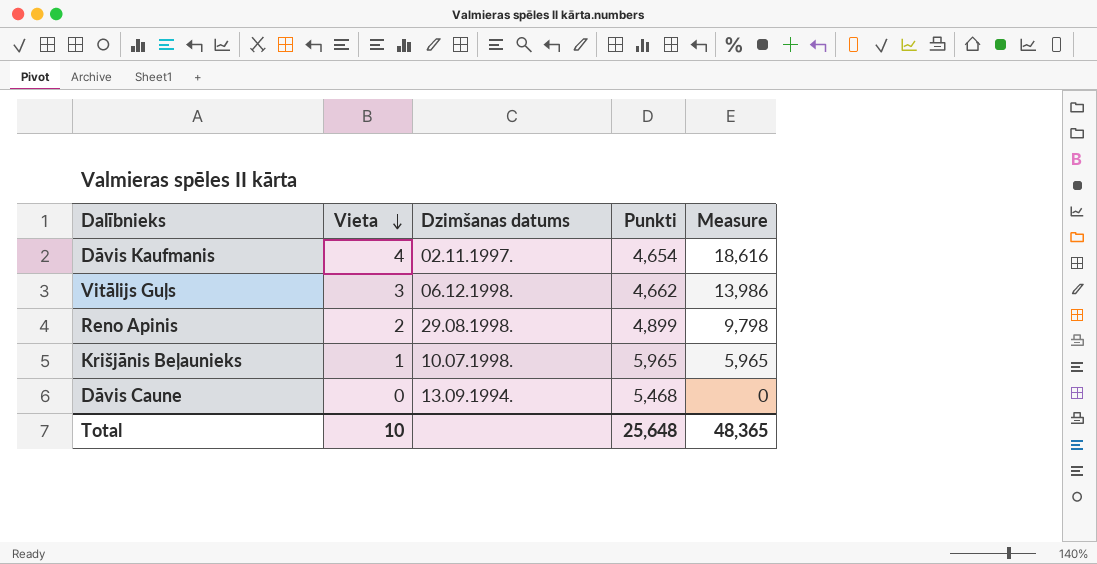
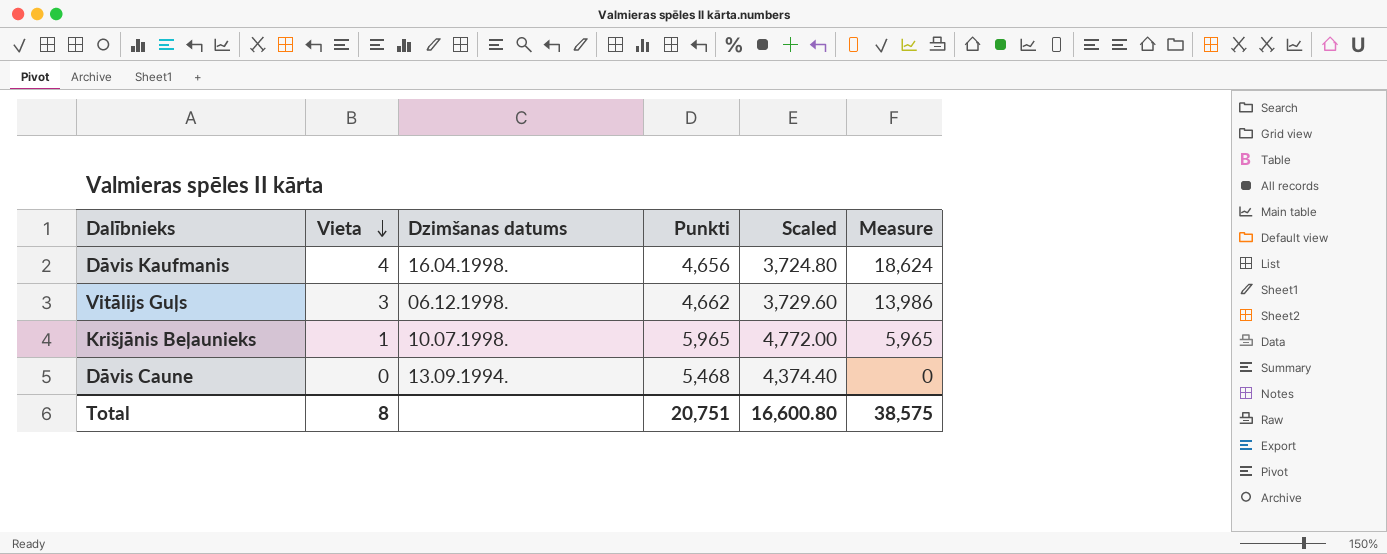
column Scaled | formula: none -> [Punkti] * 0.8
row Reno Apinis: 2 | 29.08.1998. | 4,899 | 9,798 -> none
Dāvis Kaufmanis | Dzimšanas datums: 02.11.1997. -> 16.04.1998.
Dāvis Kaufmanis | Punkti: 4,654 -> 4,656
Dāvis Kaufmanis | Measure: 18,616 -> 18,624
Total | Vieta: 10 -> 8
Total | Punkti: 25,648 -> 20,751
Total | Measure: 48,365 -> 38,575

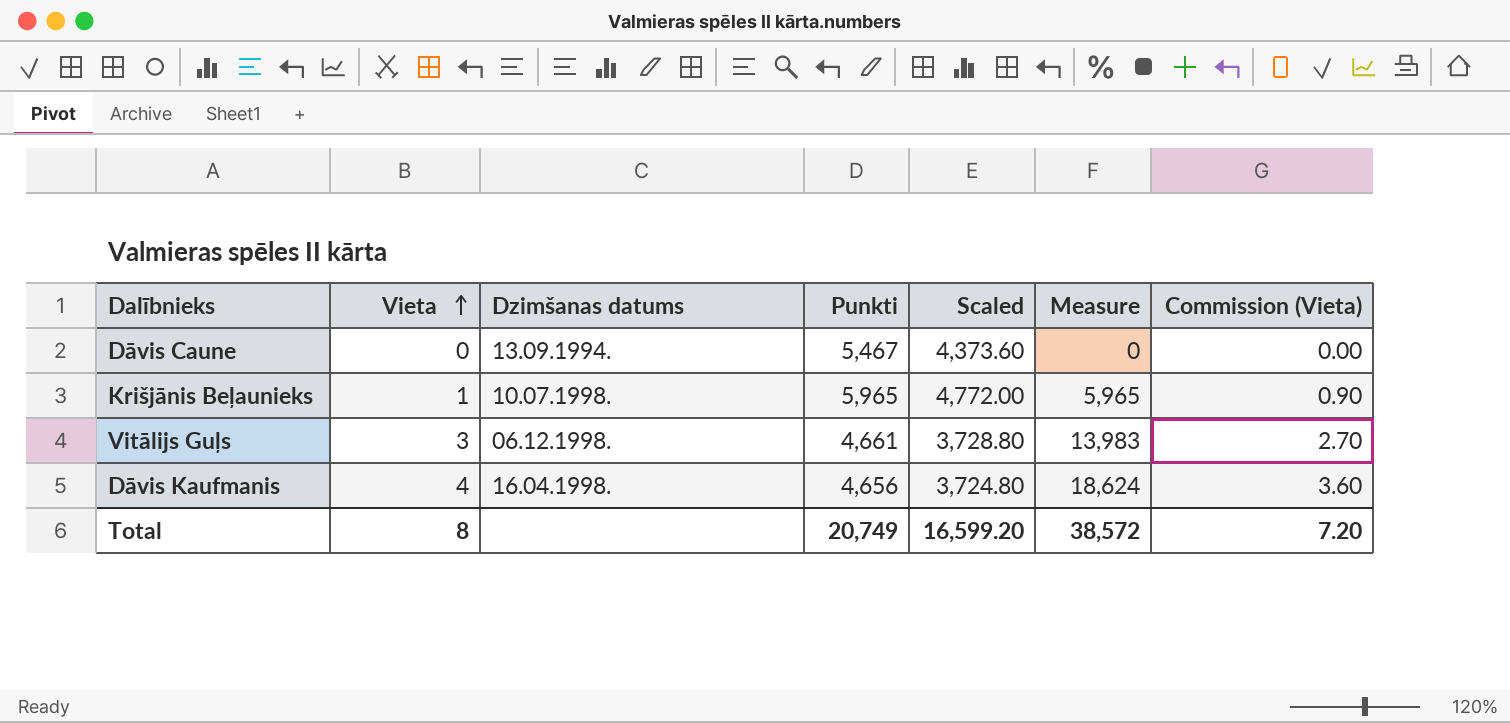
row order: Vieta descending -> Vieta ascending
column Commission (Vieta) | formula: none -> [Vieta] * 0.9
Dāvis Caune | Punkti: 5,468 -> 5,467
Dāvis Caune | Scaled: 4,374.40 -> 4,373.60
Vitālijs Guļs | Punkti: 4,662 -> 4,661
Vitālijs Guļs | Scaled: 3,729.60 -> 3,728.80
Vitālijs Guļs | Measure: 13,986 -> 13,983
Total | Punkti: 20,751 -> 20,749
Total | Scaled: 16,600.80 -> 16,599.20
Total | Measure: 38,575 -> 38,572

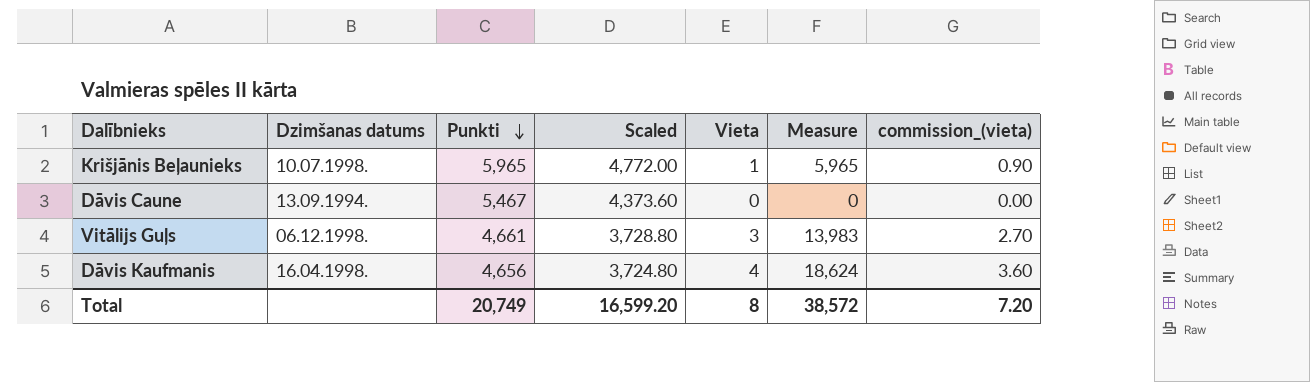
row order: Vieta ascending -> Punkti descending
column Vieta | position: 2 -> 5
column name: Commission (Vieta) -> commission_(vieta)

